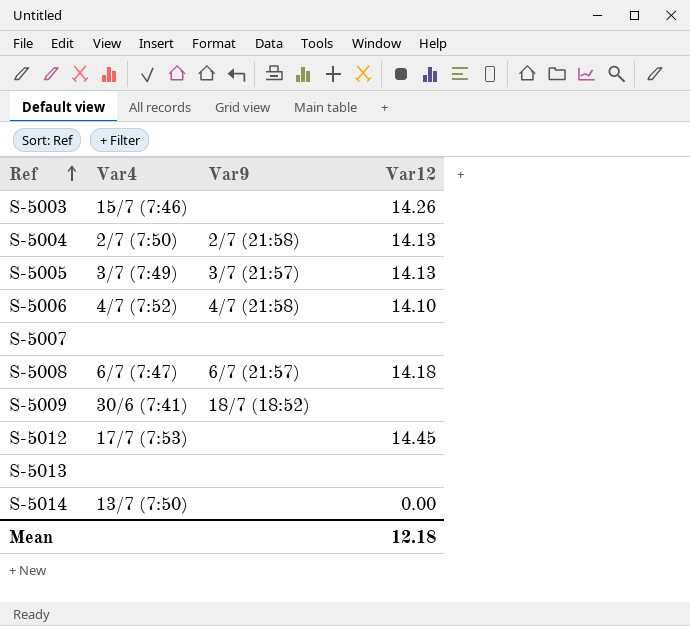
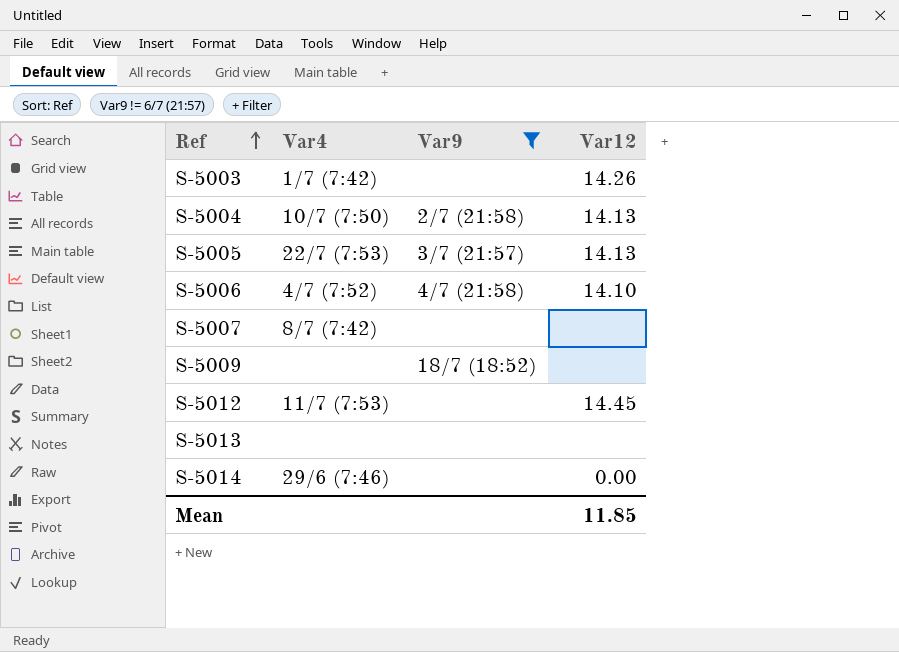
filter: none -> Var9 != 6/7 (21:57)
S-5003 | Var4: 15/7 (7:46) -> 1/7 (7:42)
S-5004 | Var4: 2/7 (7:50) -> 10/7 (7:50)
S-5005 | Var4: 3/7 (7:49) -> 22/7 (7:53)
S-5007 | Var4: none -> 8/7 (7:42)
S-5009 | Var4: 30/6 (7:41) -> none
S-5012 | Var4: 17/7 (7:53) -> 11/7 (7:53)
S-5014 | Var4: 13/7 (7:50) -> 29/6 (7:46)
Mean | Var12: 12.18 -> 11.85

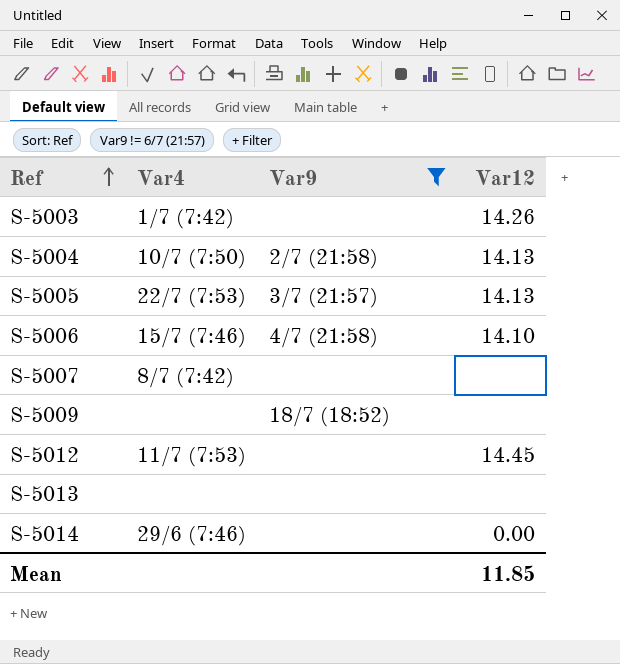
S-5006 | Var4: 4/7 (7:52) -> 15/7 (7:46)

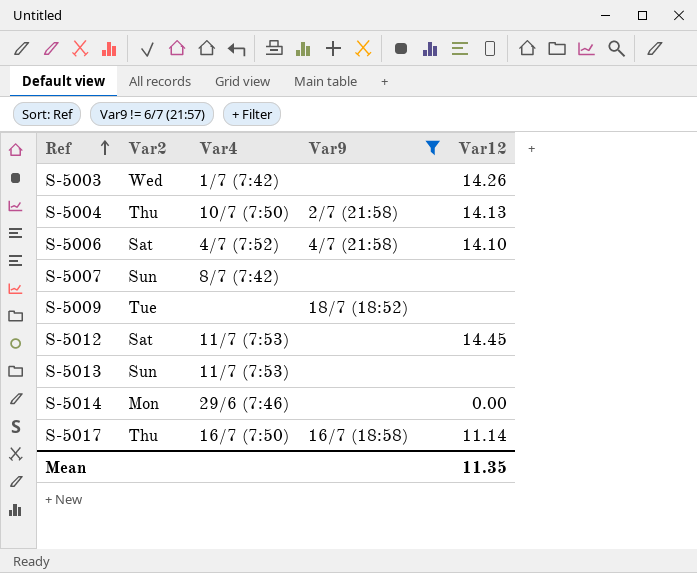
column Var2 | position: none -> 2
row S-5005: 22/7 (7:53) | 3/7 (21:57) | 14.13 -> none
S-5006 | Var4: 15/7 (7:46) -> 4/7 (7:52)
S-5013 | Var4: none -> 11/7 (7:53)
row S-5017: none -> Thu | 16/7 (7:50) | 16/7 (18:58) | 11.14
Mean | Var12: 11.85 -> 11.35

